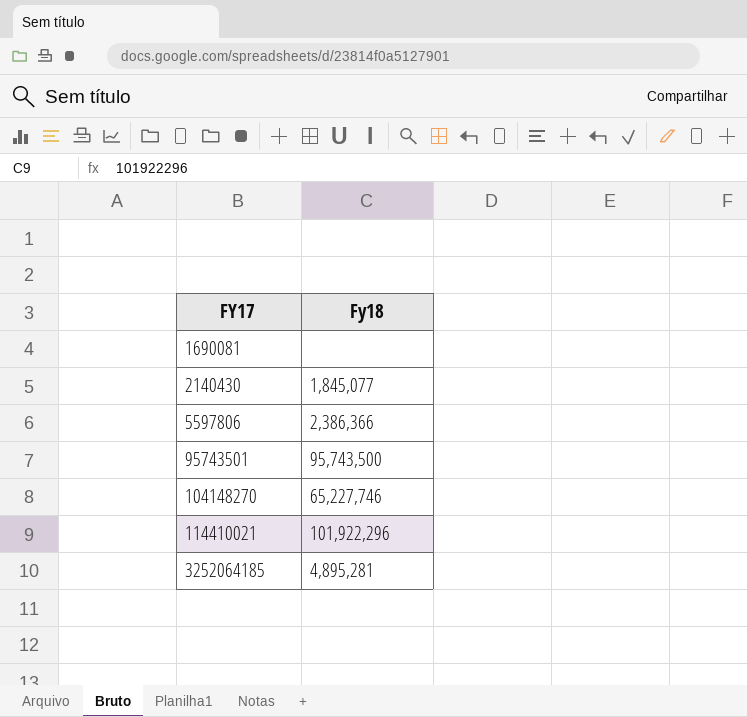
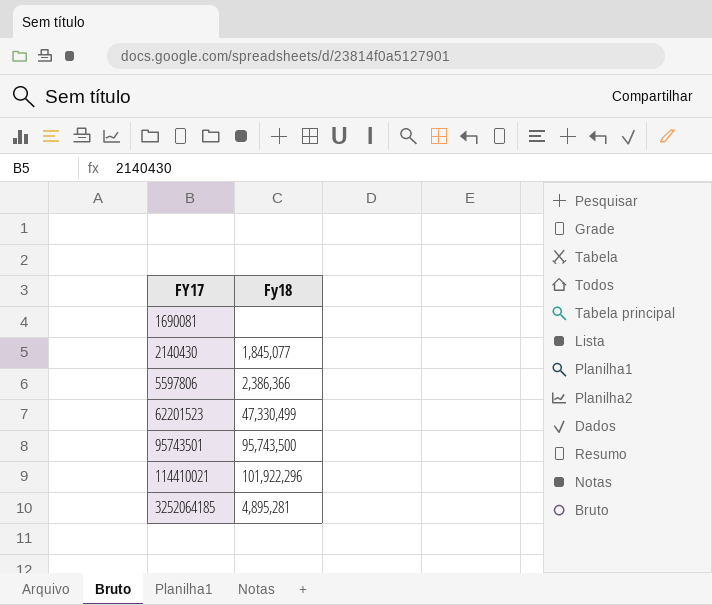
row 104148270: 65,227,746 -> none
row 62201523: none -> 47,330,499

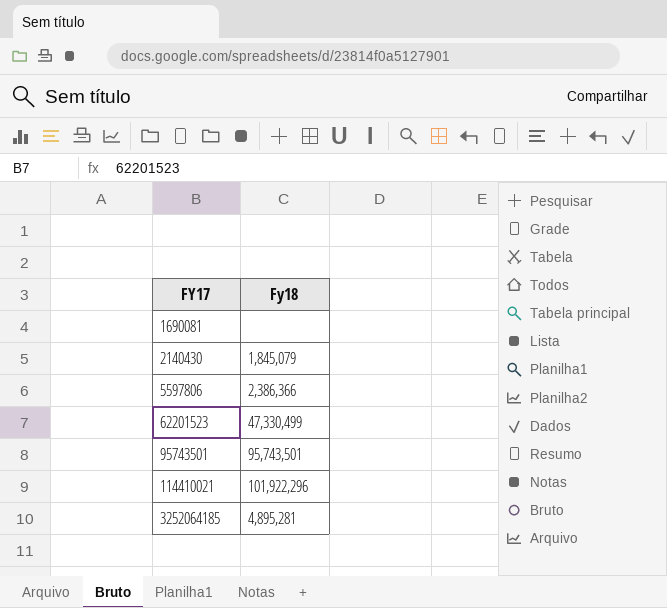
2140430 | Fy18: 1,845,077 -> 1,845,079
95743501 | Fy18: 95,743,500 -> 95,743,501

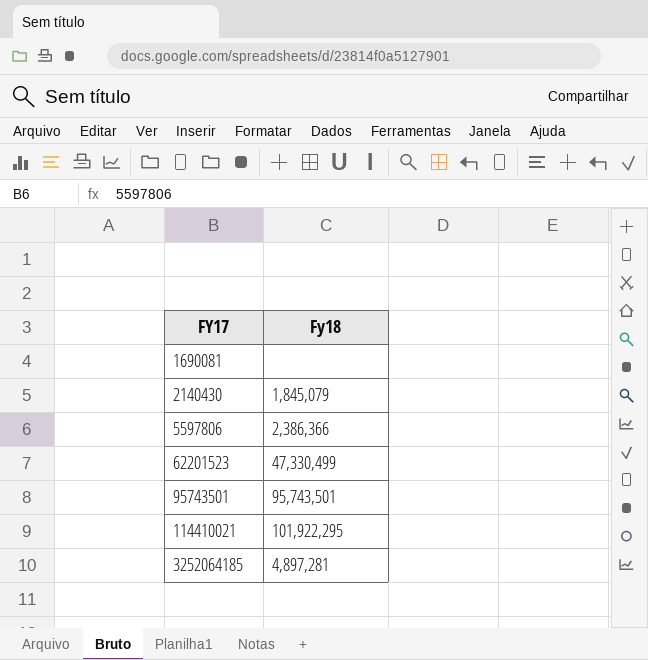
114410021 | Fy18: 101,922,296 -> 101,922,295
3252064185 | Fy18: 4,895,281 -> 4,897,281

